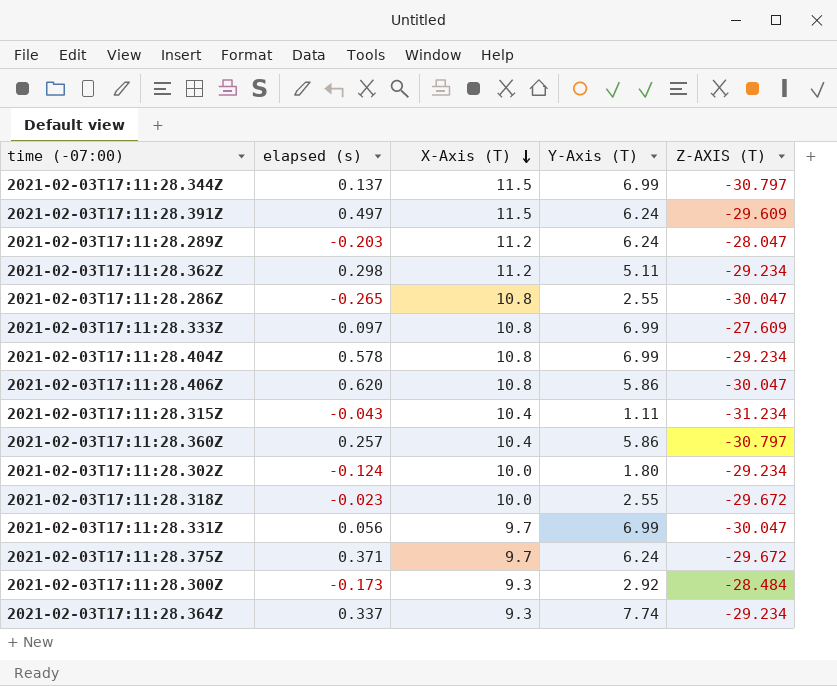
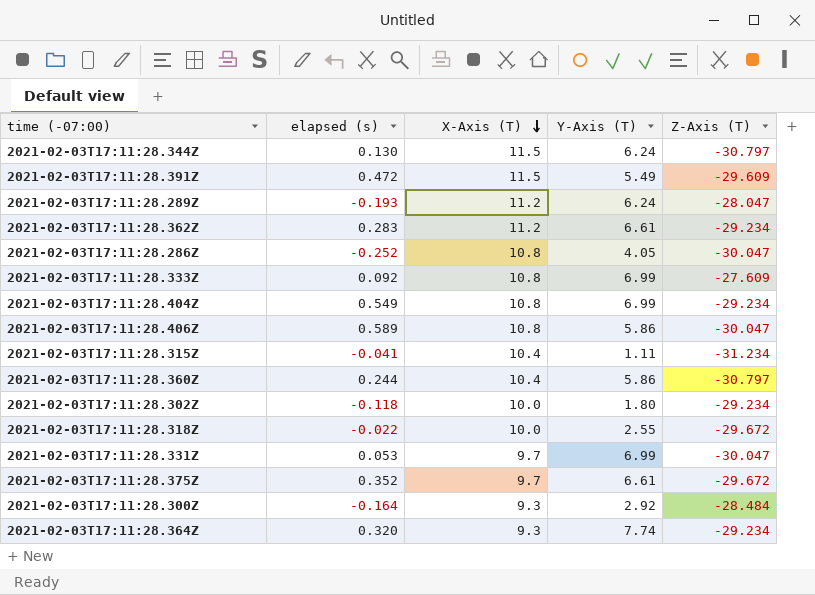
column name: Z-AXIS (T) -> Z-Axis (T)
2021-02-03T17:11:28.344Z | elapsed (s): 0.137 -> 0.130
2021-02-03T17:11:28.344Z | Y-Axis (T): 6.99 -> 6.24
2021-02-03T17:11:28.391Z | elapsed (s): 0.497 -> 0.472
2021-02-03T17:11:28.391Z | Y-Axis (T): 6.24 -> 5.49
2021-02-03T17:11:28.289Z | elapsed (s): -0.203 -> -0.193
2021-02-03T17:11:28.362Z | elapsed (s): 0.298 -> 0.283
2021-02-03T17:11:28.362Z | Y-Axis (T): 5.11 -> 6.61
2021-02-03T17:11:28.286Z | elapsed (s): -0.265 -> -0.252
2021-02-03T17:11:28.286Z | Y-Axis (T): 2.55 -> 4.05
2021-02-03T17:11:28.333Z | elapsed (s): 0.097 -> 0.092
2021-02-03T17:11:28.404Z | elapsed (s): 0.578 -> 0.549
2021-02-03T17:11:28.406Z | elapsed (s): 0.620 -> 0.589
2021-02-03T17:11:28.315Z | elapsed (s): -0.043 -> -0.041
2021-02-03T17:11:28.360Z | elapsed (s): 0.257 -> 0.244
2021-02-03T17:11:28.302Z | elapsed (s): -0.124 -> -0.118
2021-02-03T17:11:28.318Z | elapsed (s): -0.023 -> -0.022
2021-02-03T17:11:28.331Z | elapsed (s): 0.056 -> 0.053
2021-02-03T17:11:28.375Z | elapsed (s): 0.371 -> 0.352
2021-02-03T17:11:28.375Z | Y-Axis (T): 6.24 -> 6.61
2021-02-03T17:11:28.300Z | elapsed (s): -0.173 -> -0.164
2021-02-03T17:11:28.364Z | elapsed (s): 0.337 -> 0.320

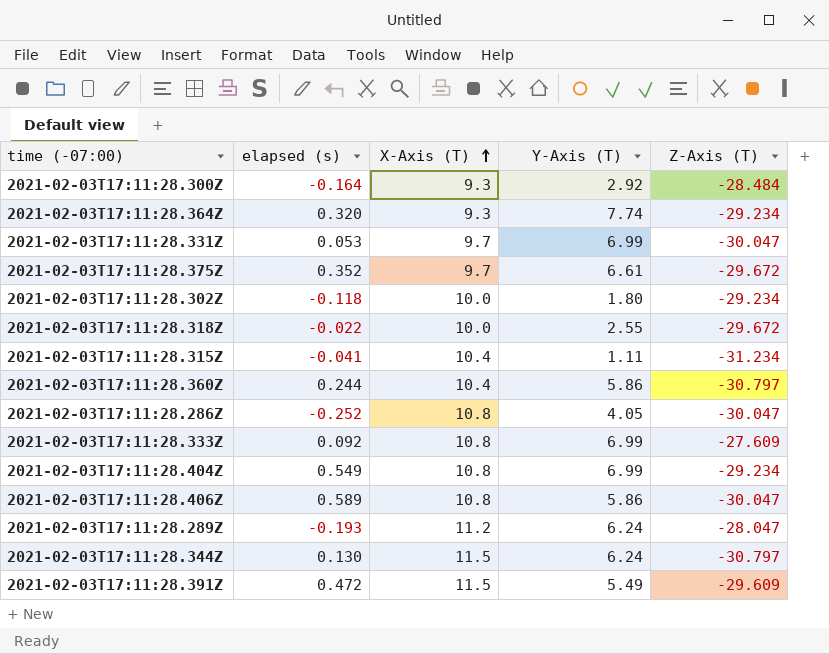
row order: X-Axis (T) descending -> X-Axis (T) ascending
row 2021-02-03T17:11:28.362Z: 0.283 | 11.2 | 6.61 | -29.234 -> none

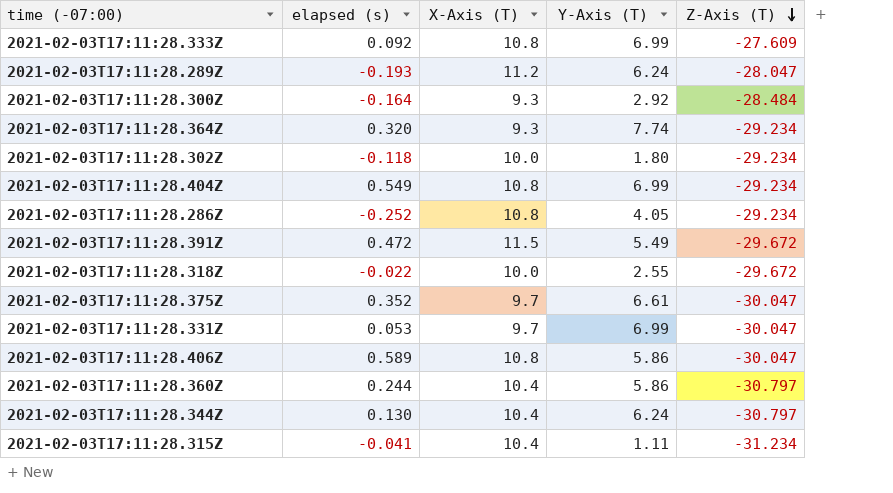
row order: X-Axis (T) ascending -> Z-Axis (T) descending
2021-02-03T17:11:28.286Z | Z-Axis (T): -30.047 -> -29.234
2021-02-03T17:11:28.391Z | Z-Axis (T): -29.609 -> -29.672
2021-02-03T17:11:28.375Z | Z-Axis (T): -29.672 -> -30.047
2021-02-03T17:11:28.344Z | X-Axis (T): 11.5 -> 10.4

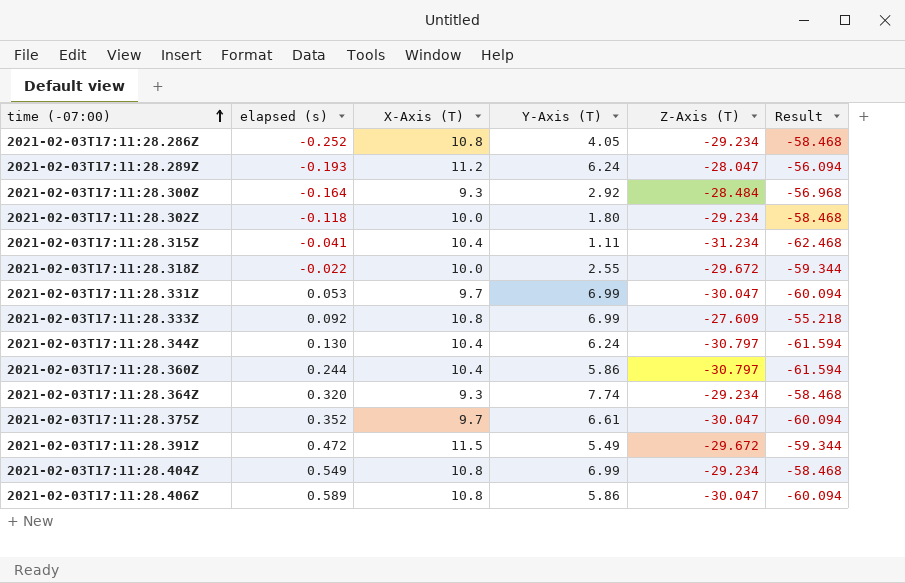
row order: Z-Axis (T) descending -> time (-07:00) ascending
column Result | formula: none -> [Z-Axis (T)] * 2

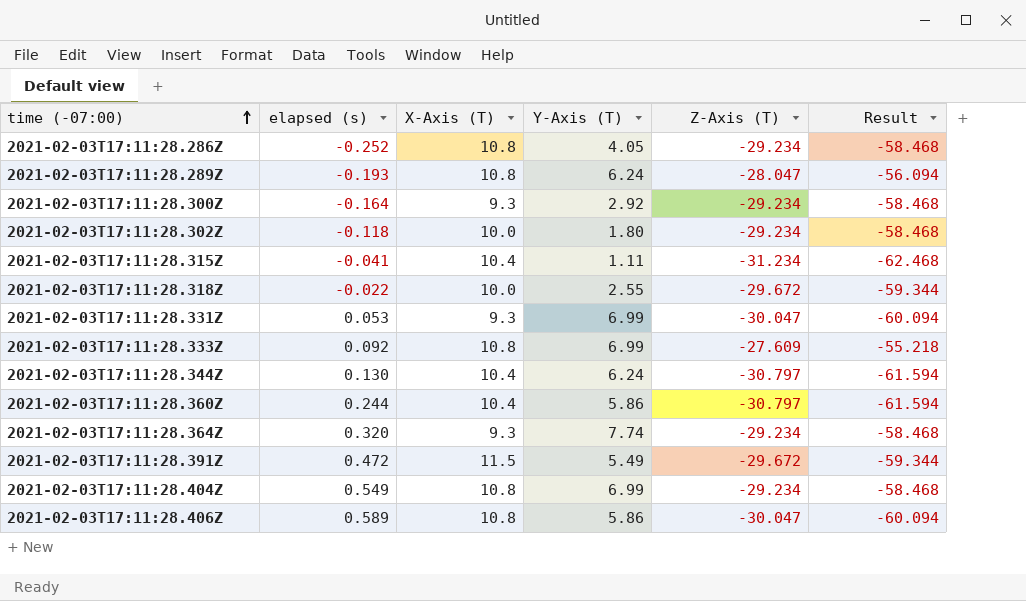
row 2021-02-03T17:11:28.375Z: 0.352 | 9.7 | 6.61 | -30.047 | -60.094 -> none
2021-02-03T17:11:28.289Z | X-Axis (T): 11.2 -> 10.8
2021-02-03T17:11:28.300Z | Z-Axis (T): -28.484 -> -29.234
2021-02-03T17:11:28.300Z | Result: -56.968 -> -58.468
2021-02-03T17:11:28.331Z | X-Axis (T): 9.7 -> 9.3

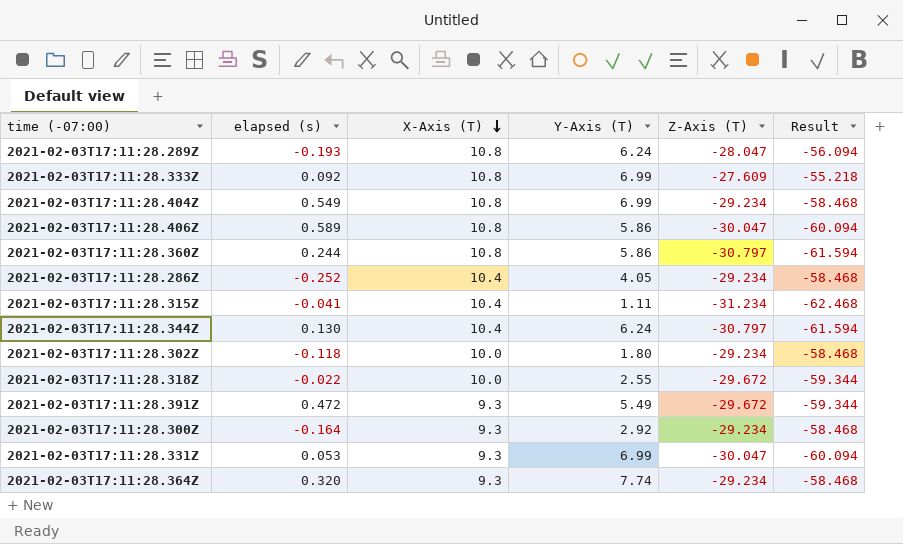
row order: time (-07:00) ascending -> X-Axis (T) descending
2021-02-03T17:11:28.360Z | X-Axis (T): 10.4 -> 10.8
2021-02-03T17:11:28.286Z | X-Axis (T): 10.8 -> 10.4
2021-02-03T17:11:28.391Z | X-Axis (T): 11.5 -> 9.3

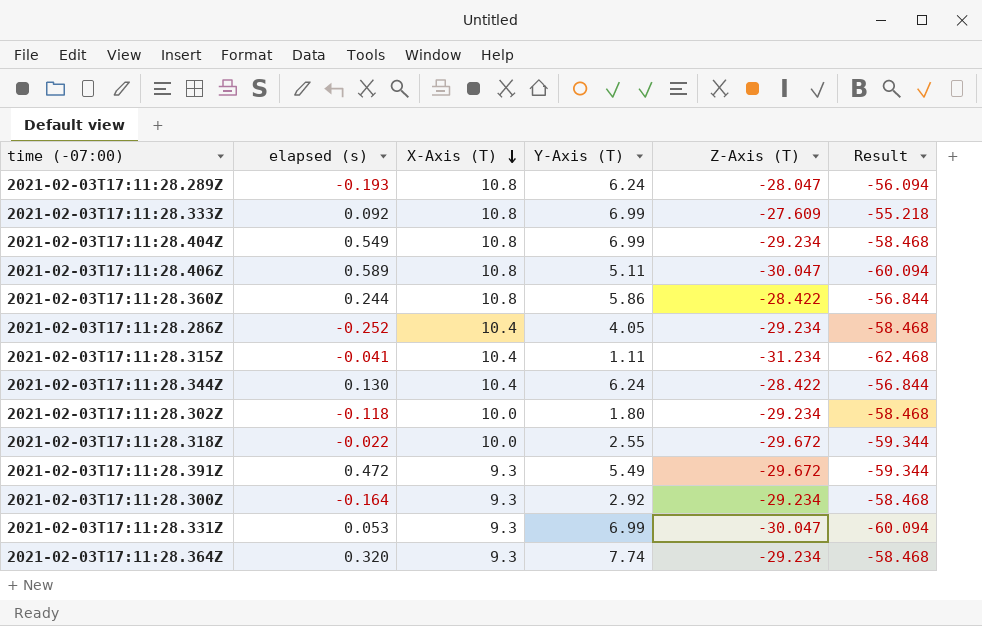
2021-02-03T17:11:28.406Z | Y-Axis (T): 5.86 -> 5.11
2021-02-03T17:11:28.360Z | Z-Axis (T): -30.797 -> -28.422
2021-02-03T17:11:28.360Z | Result: -61.594 -> -56.844
2021-02-03T17:11:28.344Z | Z-Axis (T): -30.797 -> -28.422
2021-02-03T17:11:28.344Z | Result: -61.594 -> -56.844

